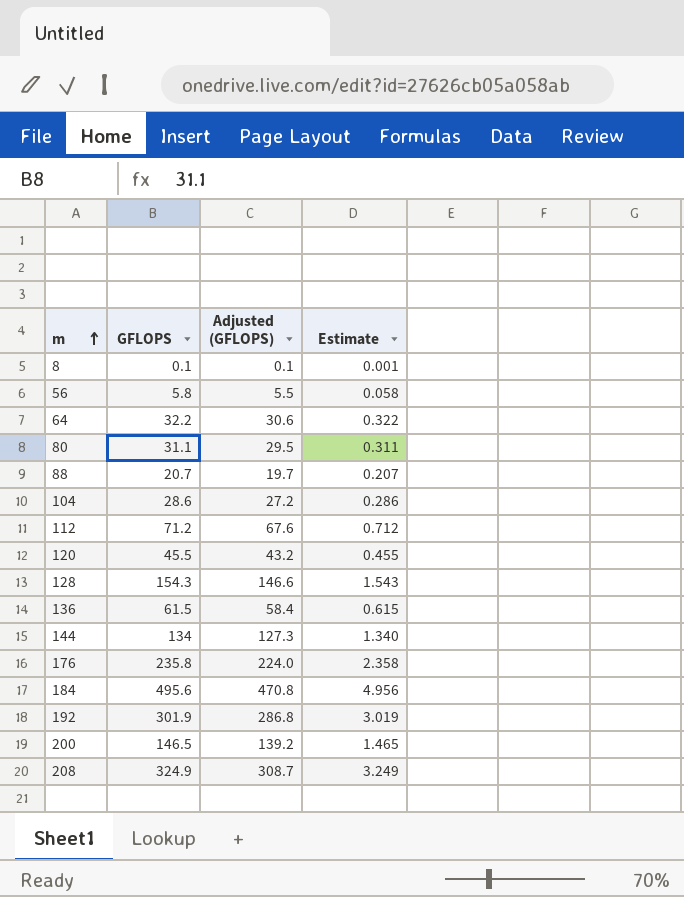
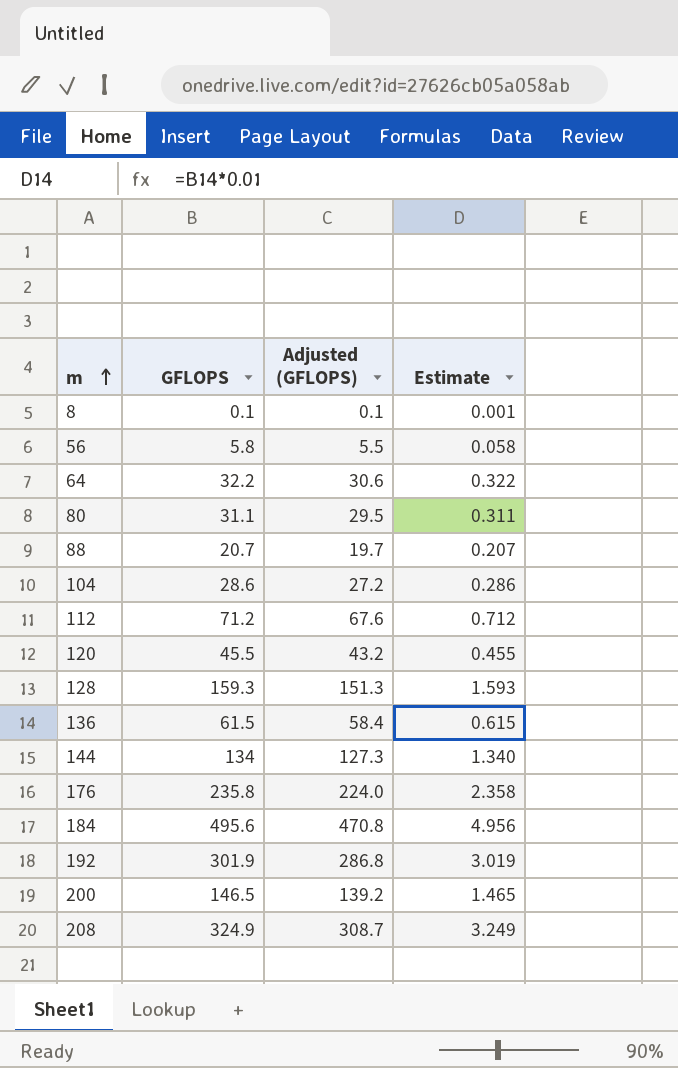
128 | GFLOPS: 154.3 -> 159.3
128 | Adjusted (GFLOPS): 146.6 -> 151.3
128 | Estimate: 1.543 -> 1.593

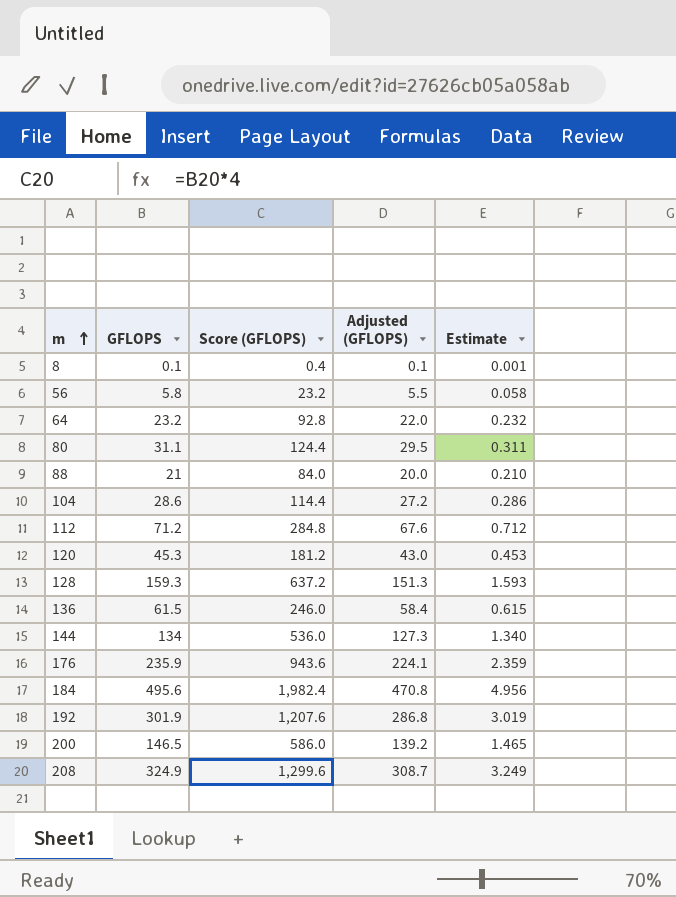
column Score (GFLOPS) | formula: none -> [GFLOPS] * 4
64 | GFLOPS: 32.2 -> 23.2
64 | Adjusted (GFLOPS): 30.6 -> 22.0
64 | Estimate: 0.322 -> 0.232
88 | GFLOPS: 20.7 -> 21
88 | Adjusted (GFLOPS): 19.7 -> 20.0
88 | Estimate: 0.207 -> 0.210
120 | GFLOPS: 45.5 -> 45.3
120 | Adjusted (GFLOPS): 43.2 -> 43.0
120 | Estimate: 0.455 -> 0.453
176 | GFLOPS: 235.8 -> 235.9
176 | Adjusted (GFLOPS): 224.0 -> 224.1
176 | Estimate: 2.358 -> 2.359

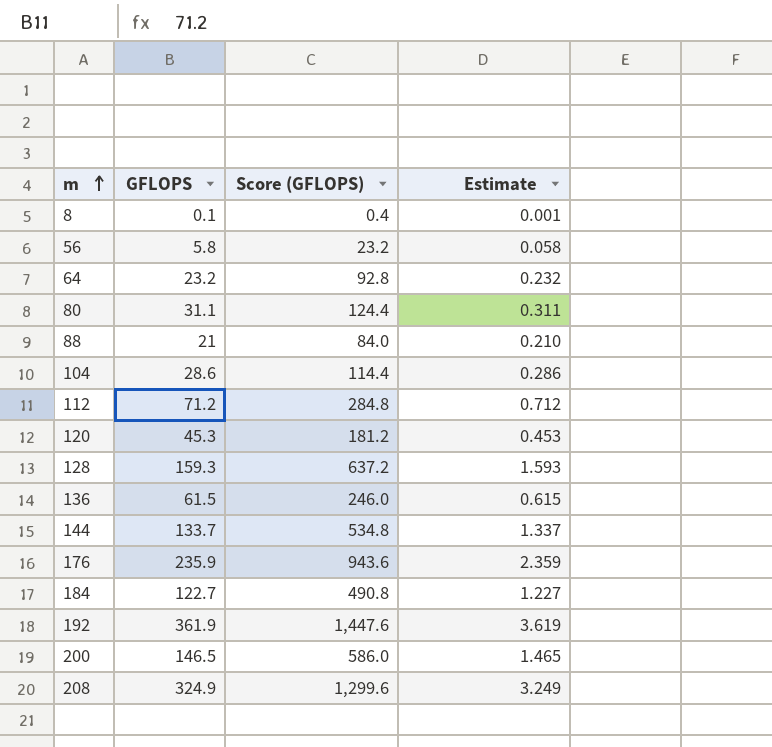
column Adjusted (GFLOPS) | formula: [GFLOPS] * 0.95 -> none
144 | GFLOPS: 134 -> 133.7
144 | Score (GFLOPS): 536.0 -> 534.8
144 | Estimate: 1.340 -> 1.337
184 | GFLOPS: 495.6 -> 122.7
184 | Score (GFLOPS): 1,982.4 -> 490.8
184 | Estimate: 4.956 -> 1.227
192 | GFLOPS: 301.9 -> 361.9
192 | Score (GFLOPS): 1,207.6 -> 1,447.6
192 | Estimate: 3.019 -> 3.619

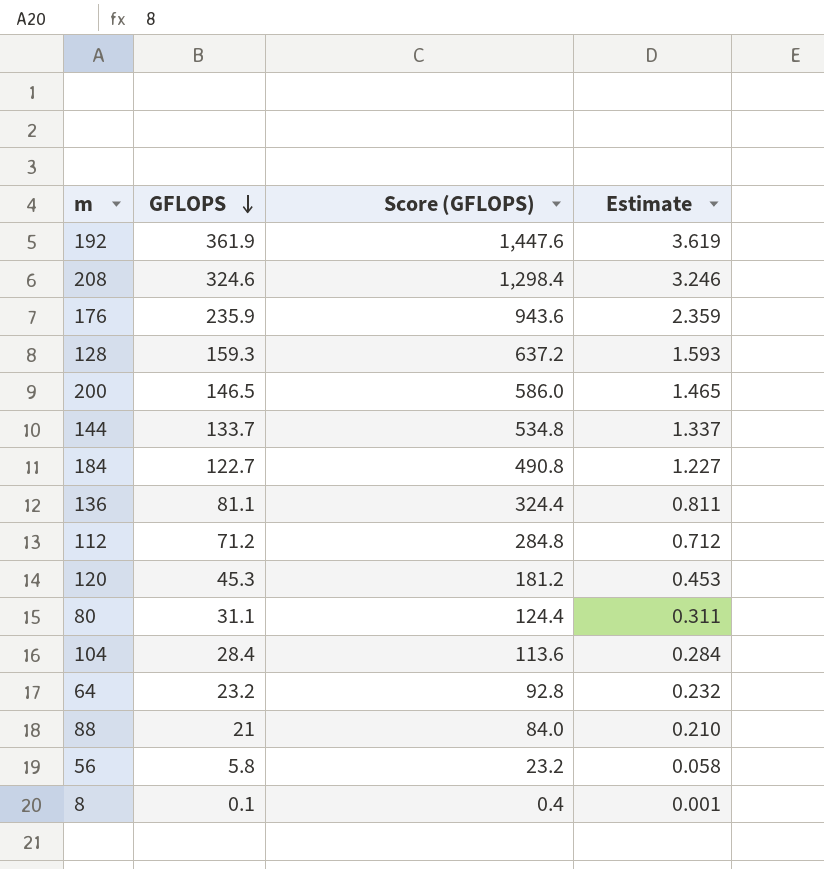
row order: m ascending -> GFLOPS descending
208 | GFLOPS: 324.9 -> 324.6
208 | Score (GFLOPS): 1,299.6 -> 1,298.4
208 | Estimate: 3.249 -> 3.246
136 | GFLOPS: 61.5 -> 81.1
136 | Score (GFLOPS): 246.0 -> 324.4
136 | Estimate: 0.615 -> 0.811
104 | GFLOPS: 28.6 -> 28.4
104 | Score (GFLOPS): 114.4 -> 113.6
104 | Estimate: 0.286 -> 0.284

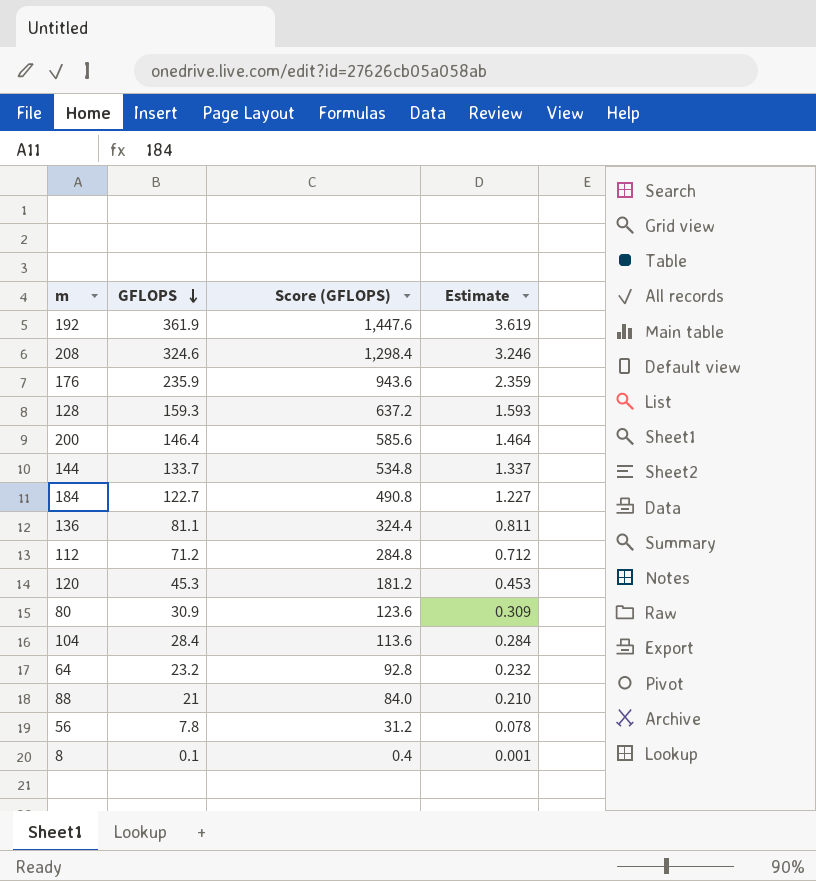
200 | GFLOPS: 146.5 -> 146.4
200 | Score (GFLOPS): 586.0 -> 585.6
200 | Estimate: 1.465 -> 1.464
80 | GFLOPS: 31.1 -> 30.9
80 | Score (GFLOPS): 124.4 -> 123.6
80 | Estimate: 0.311 -> 0.309
56 | GFLOPS: 5.8 -> 7.8
56 | Score (GFLOPS): 23.2 -> 31.2
56 | Estimate: 0.058 -> 0.078

